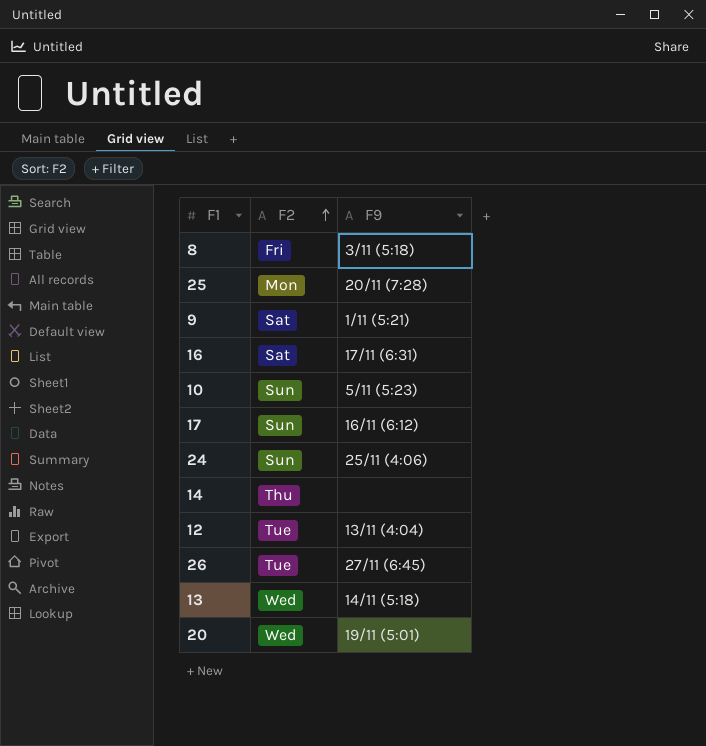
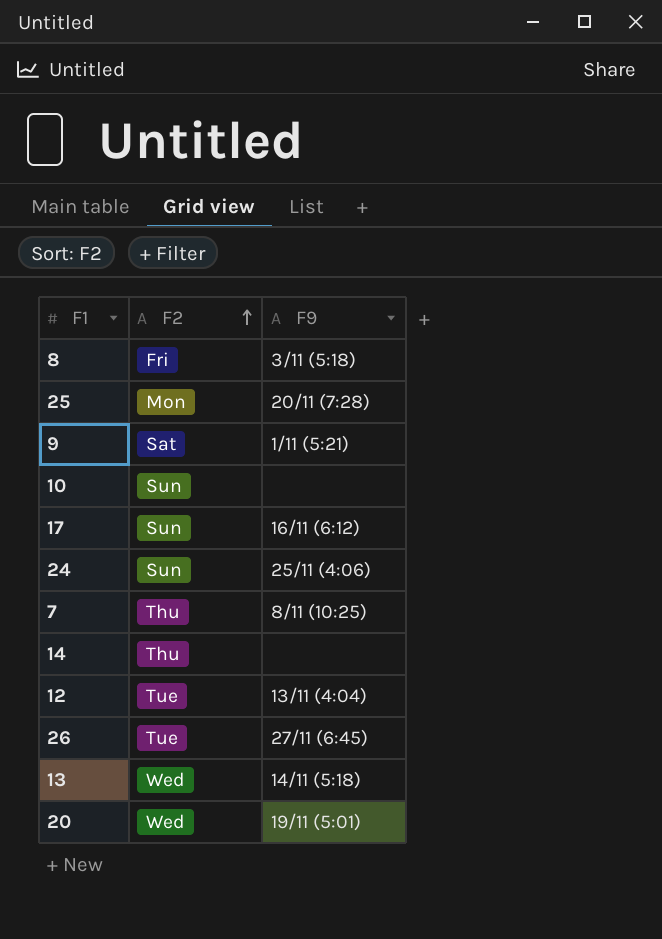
row 16: Sat | 17/11 (6:31) -> none
10 | F9: 5/11 (5:23) -> none
row 7: none -> Thu | 8/11 (10:25)

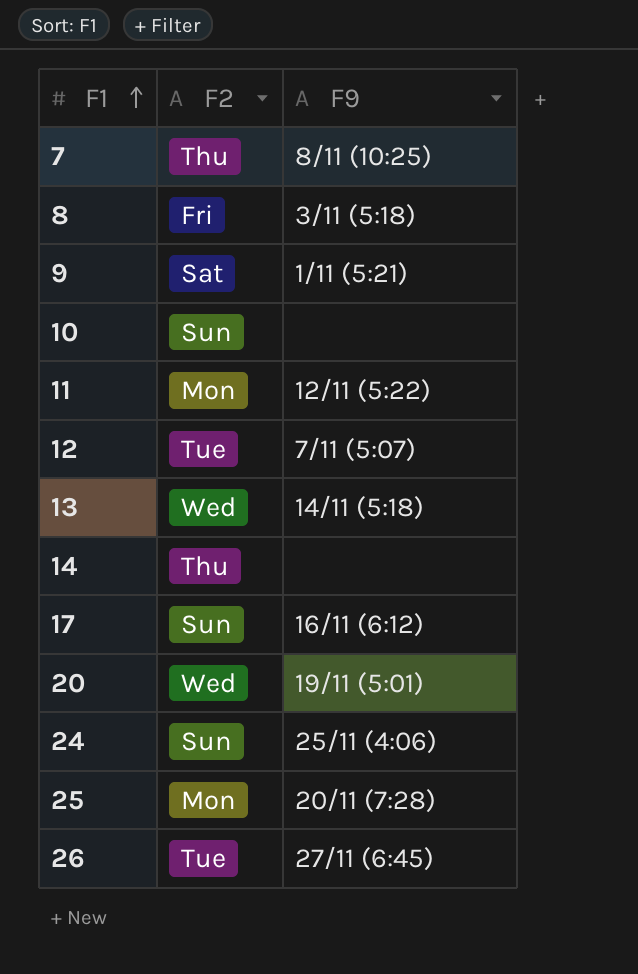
row order: F2 ascending -> F1 ascending
row 11: none -> Mon | 12/11 (5:22)
12 | F9: 13/11 (4:04) -> 7/11 (5:07)

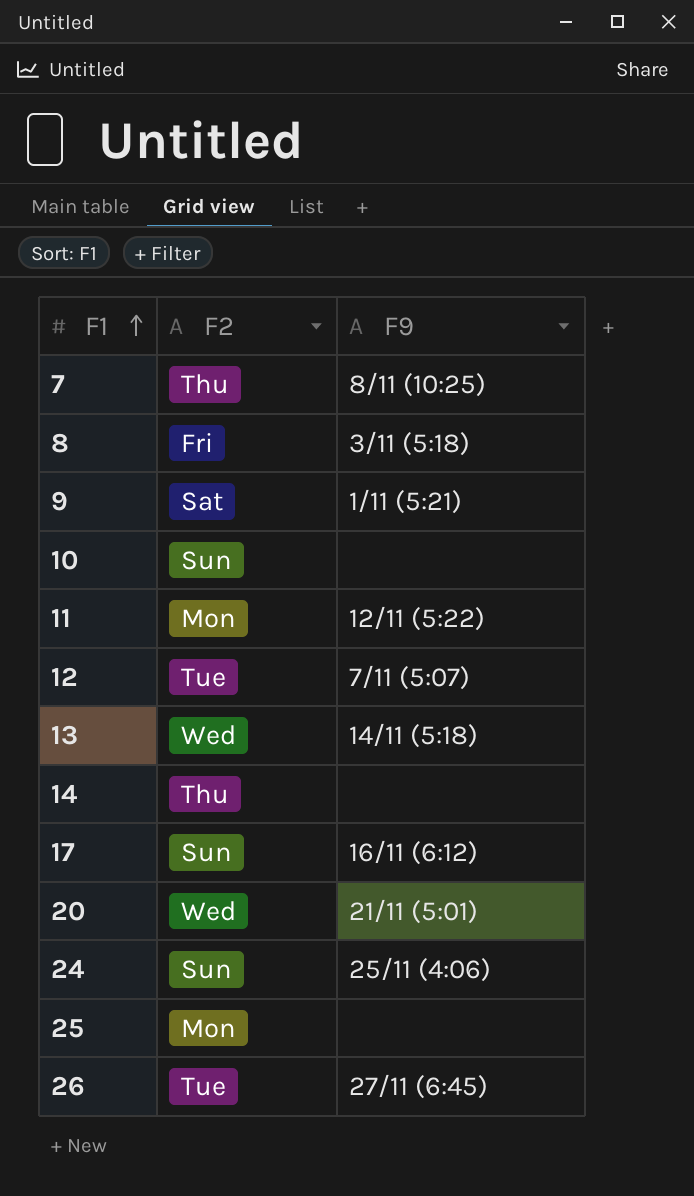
20 | F9: 19/11 (5:01) -> 21/11 (5:01)
25 | F9: 20/11 (7:28) -> none

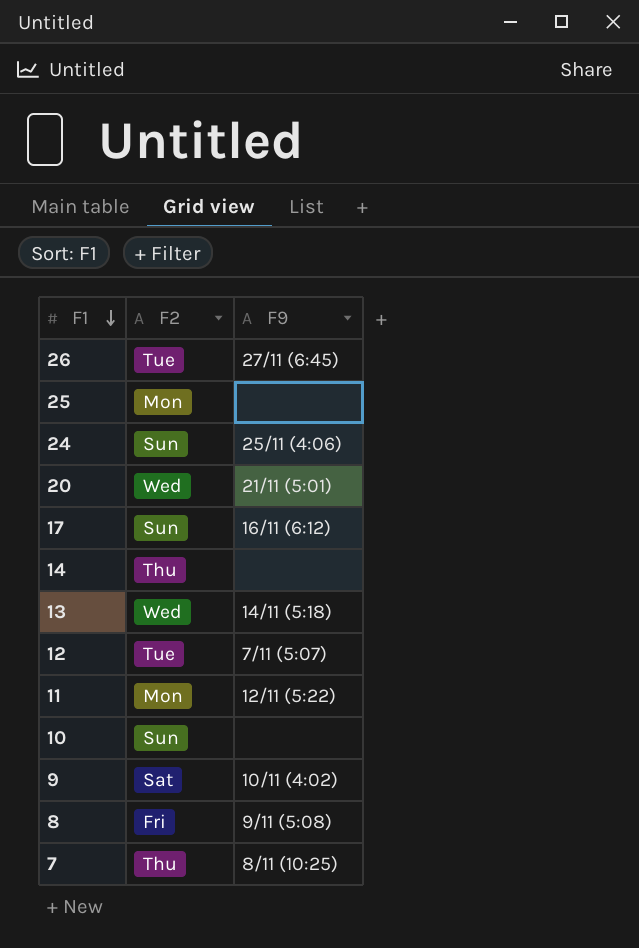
row order: F1 ascending -> F1 descending
9 | F9: 1/11 (5:21) -> 10/11 (4:02)
8 | F9: 3/11 (5:18) -> 9/11 (5:08)

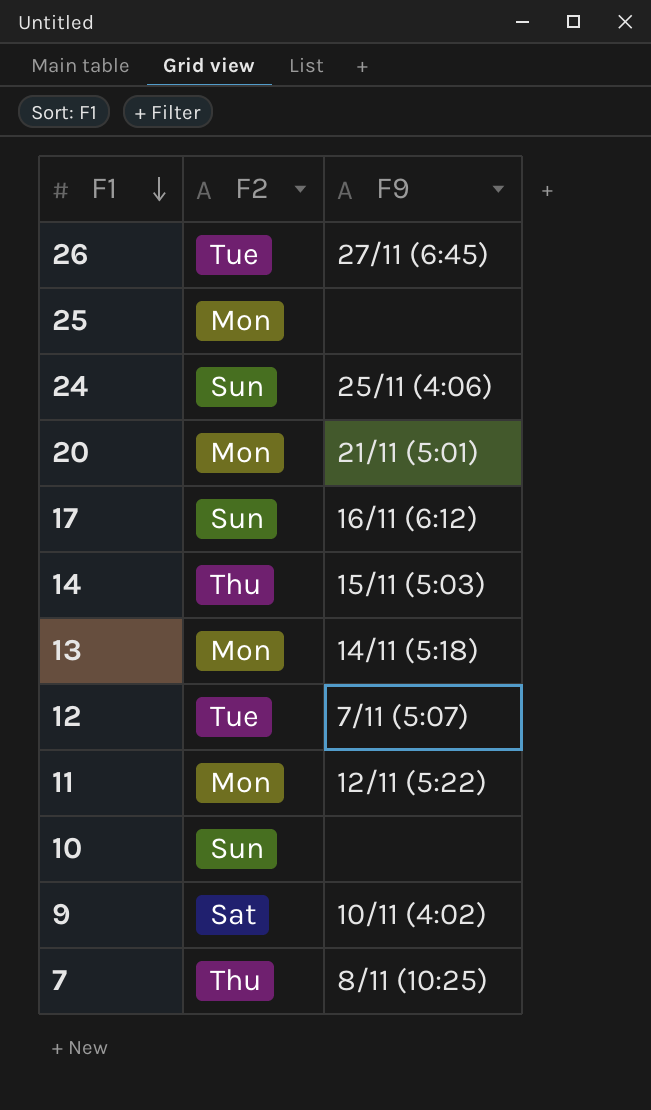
row 8: Fri | 9/11 (5:08) -> none
20 | F2: Wed -> Mon
14 | F9: none -> 15/11 (5:03)
13 | F2: Wed -> Mon

